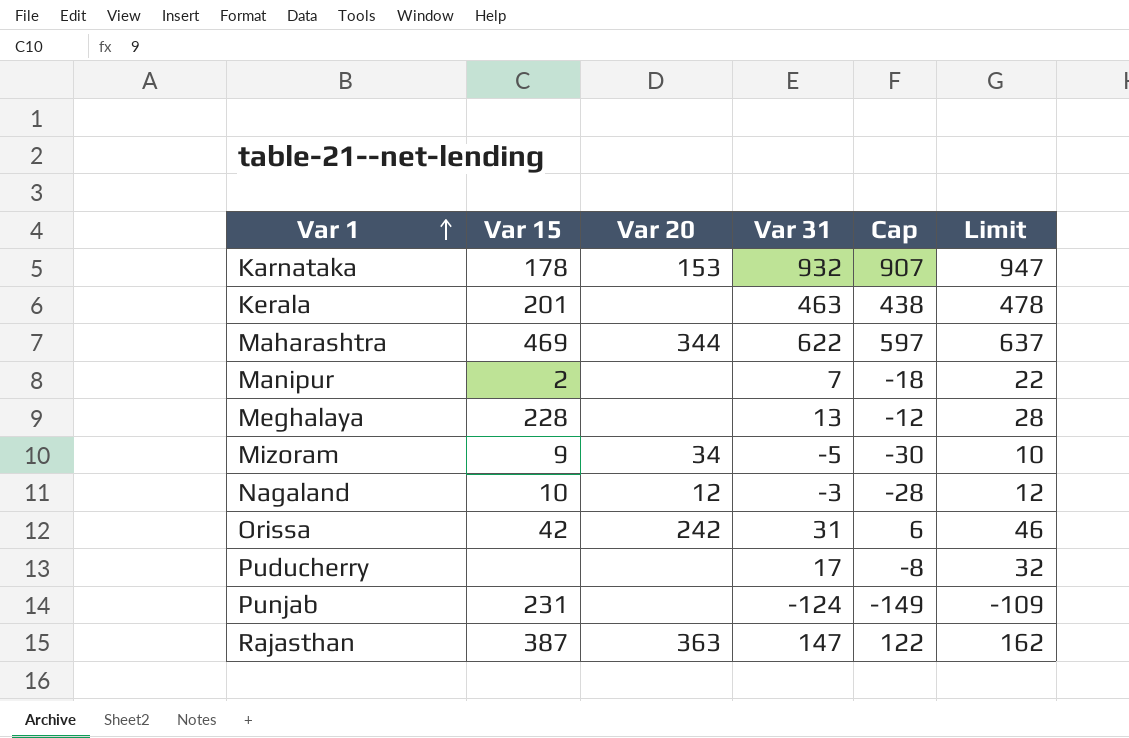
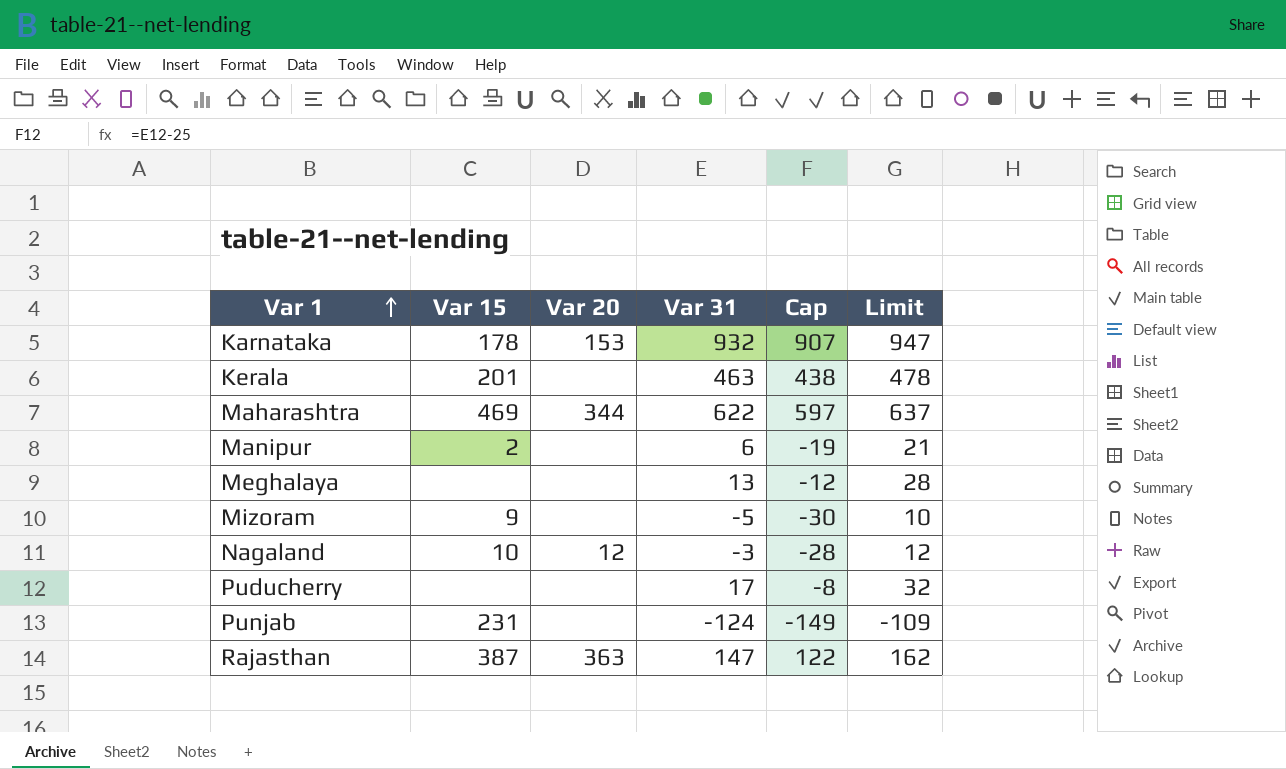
row Orissa: 42 | 242 | 31 | 6 | 46 -> none
Manipur | Var 31: 7 -> 6
Manipur | Cap: -18 -> -19
Manipur | Limit: 22 -> 21
Meghalaya | Var 15: 228 -> none
Mizoram | Var 20: 34 -> none

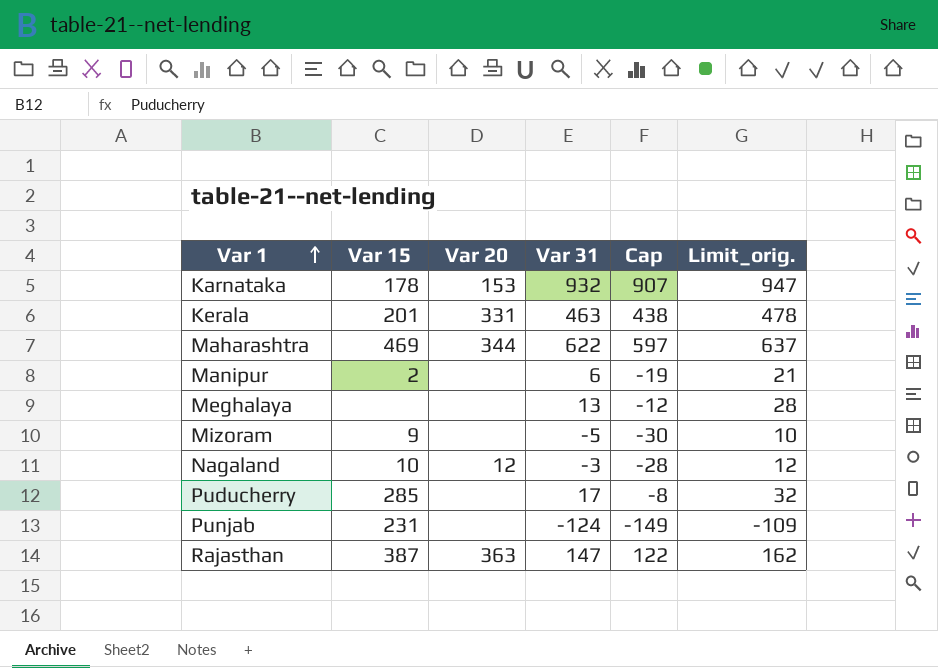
column name: Limit -> Limit_orig.
Kerala | Var 20: none -> 331
Puducherry | Var 15: none -> 285

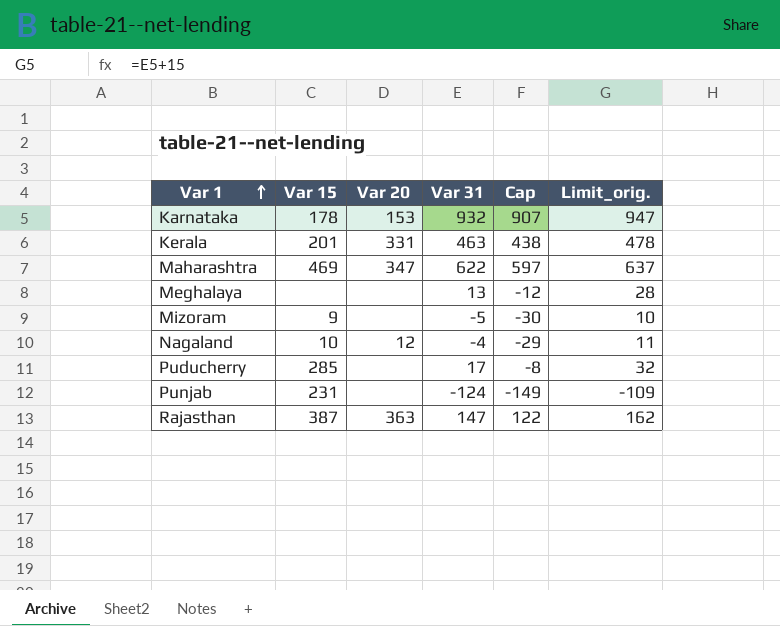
row Manipur: 2 | none | 6 | -19 | 21 -> none
Maharashtra | Var 20: 344 -> 347
Nagaland | Var 31: -3 -> -4
Nagaland | Cap: -28 -> -29
Nagaland | Limit_orig.: 12 -> 11

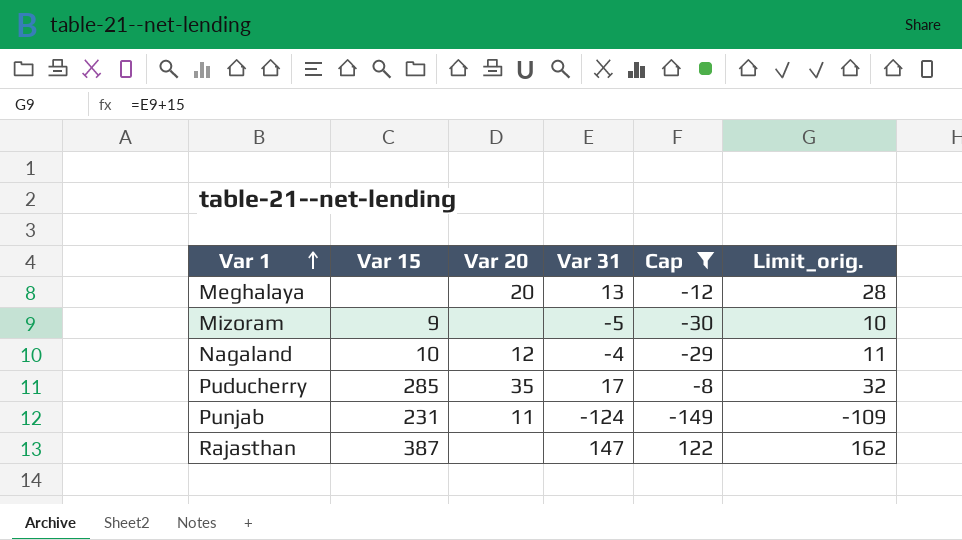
filter: none -> Cap <= 122
Meghalaya | Var 20: none -> 20
Puducherry | Var 20: none -> 35
Punjab | Var 20: none -> 11
Rajasthan | Var 20: 363 -> none

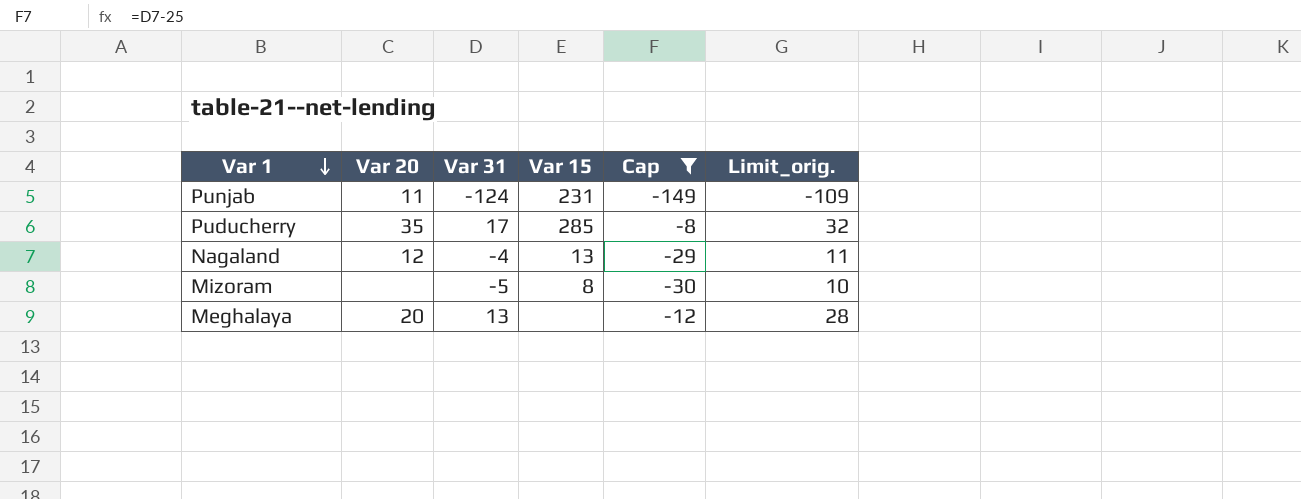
row order: Var 1 ascending -> Var 1 descending
column Var 15 | position: 2 -> 4
row Rajasthan: 387 | none | 147 | 122 | 162 -> none
Nagaland | Var 15: 10 -> 13
Mizoram | Var 15: 9 -> 8

